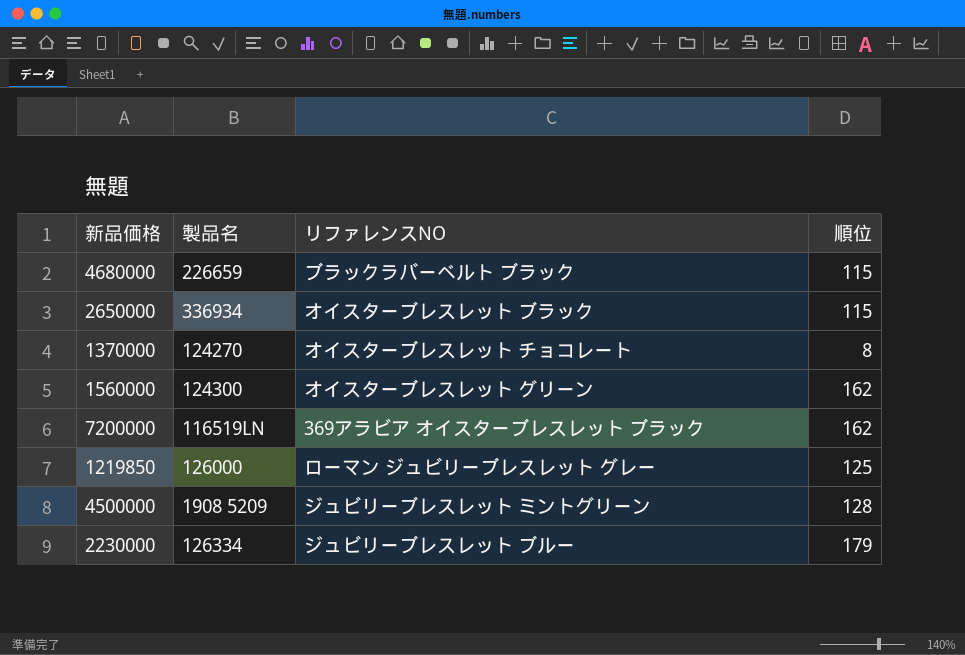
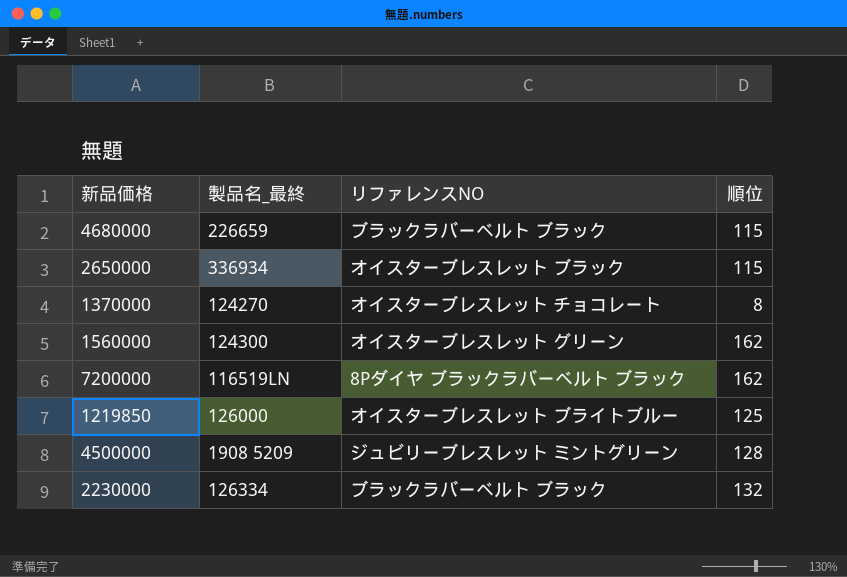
column name: 製品名 -> 製品名_最終
7200000 | リファレンスNO: 369アラビア オイスターブレスレット ブラック -> 8Pダイヤ ブラックラバーベルト ブラック
1219850 | リファレンスNO: ローマン ジュビリーブレスレット グレー -> オイスターブレスレット ブライトブルー
2230000 | リファレンスNO: ジュビリーブレスレット ブルー -> ブラックラバーベルト ブラック
2230000 | 順位: 179 -> 132

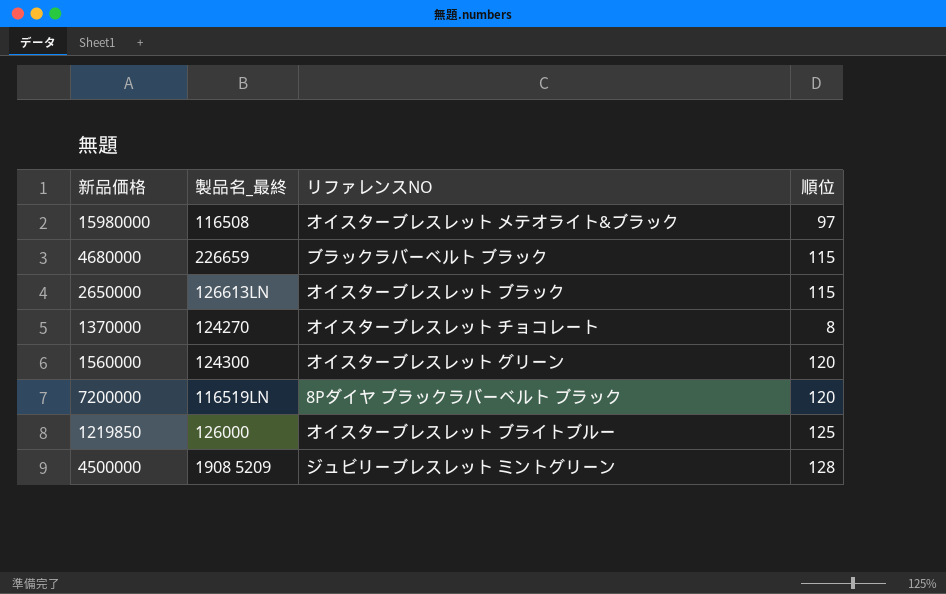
row 2230000: 126334 | ブラックラバーベルト ブラック | 132 -> none
row 15980000: none -> 116508 | オイスターブレスレット メテオライト&ブラック | 97
2650000 | 製品名_最終: 336934 -> 126613LN
1560000 | 順位: 162 -> 120
7200000 | 順位: 162 -> 120

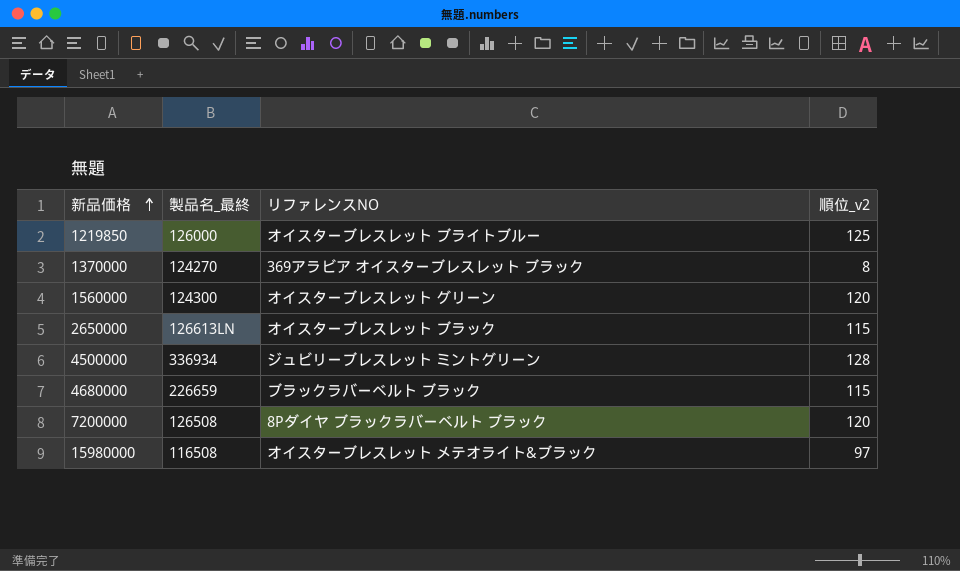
row order: none -> 新品価格 ascending
column name: 順位 -> 順位_v2
1370000 | リファレンスNO: オイスターブレスレット チョコレート -> 369アラビア オイスターブレスレット ブラック
4500000 | 製品名_最終: 1908 5209 -> 336934
7200000 | 製品名_最終: 116519LN -> 126508

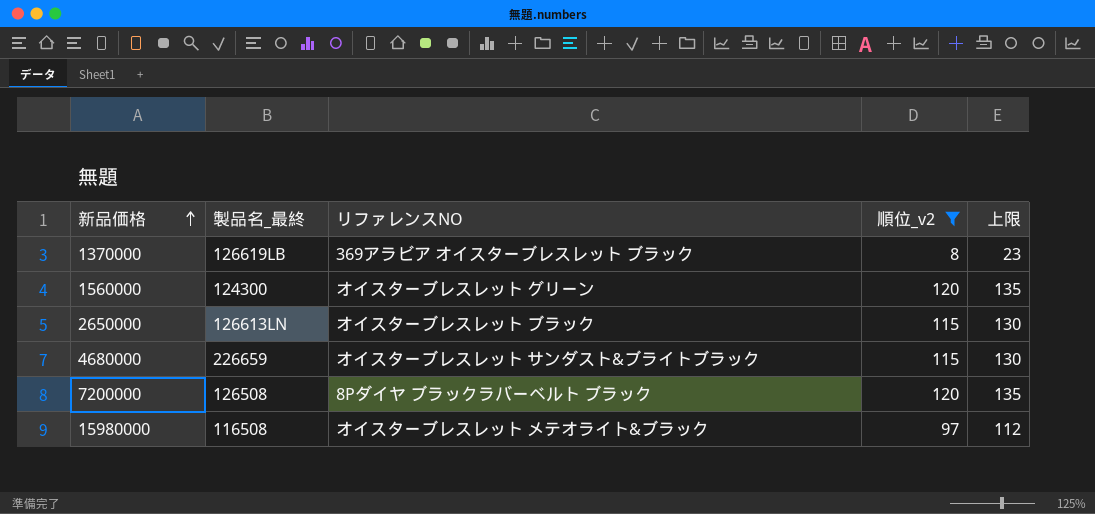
filter: none -> 順位_v2 <= 120
column 上限 | formula: none -> [順位_v2] + 15
1370000 | 製品名_最終: 124270 -> 126619LB
4680000 | リファレンスNO: ブラックラバーベルト ブラック -> オイスターブレスレット サンダスト&ブライトブラック

